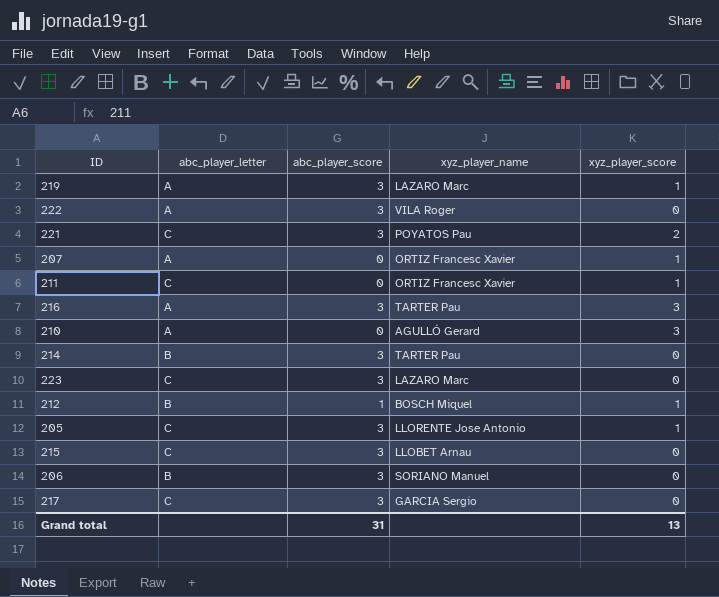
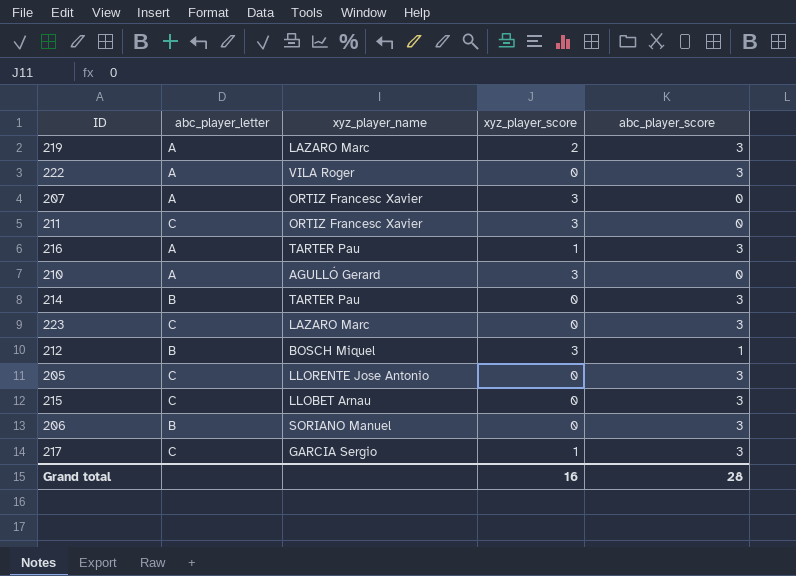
column abc_player_score | position: 3 -> 5
row 221: C | 3 | POYATOS Pau | 2 -> none
219 | xyz_player_score: 1 -> 2
207 | xyz_player_score: 1 -> 3
211 | xyz_player_score: 1 -> 3
216 | xyz_player_score: 3 -> 1
212 | xyz_player_score: 1 -> 3
205 | xyz_player_score: 1 -> 0
217 | xyz_player_score: 0 -> 1
Grand total | xyz_player_score: 13 -> 16
Grand total | abc_player_score: 31 -> 28

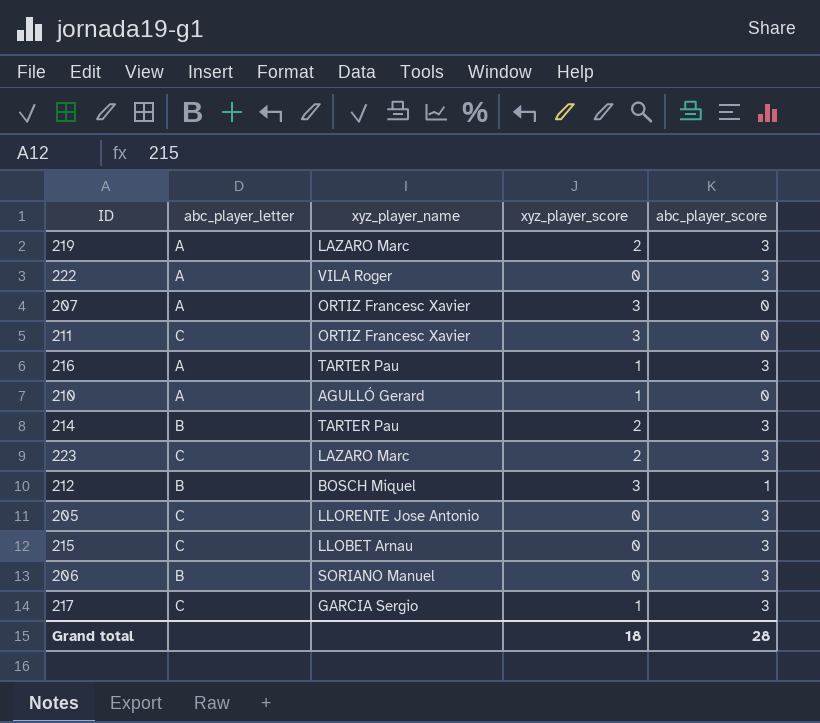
210 | xyz_player_score: 3 -> 1
214 | xyz_player_score: 0 -> 2
223 | xyz_player_score: 0 -> 2
Grand total | xyz_player_score: 16 -> 18

